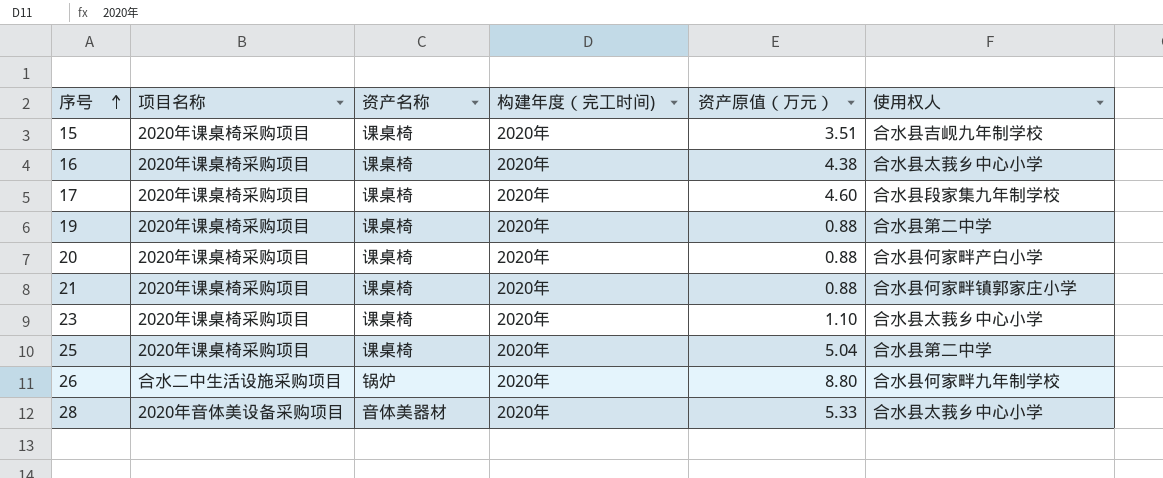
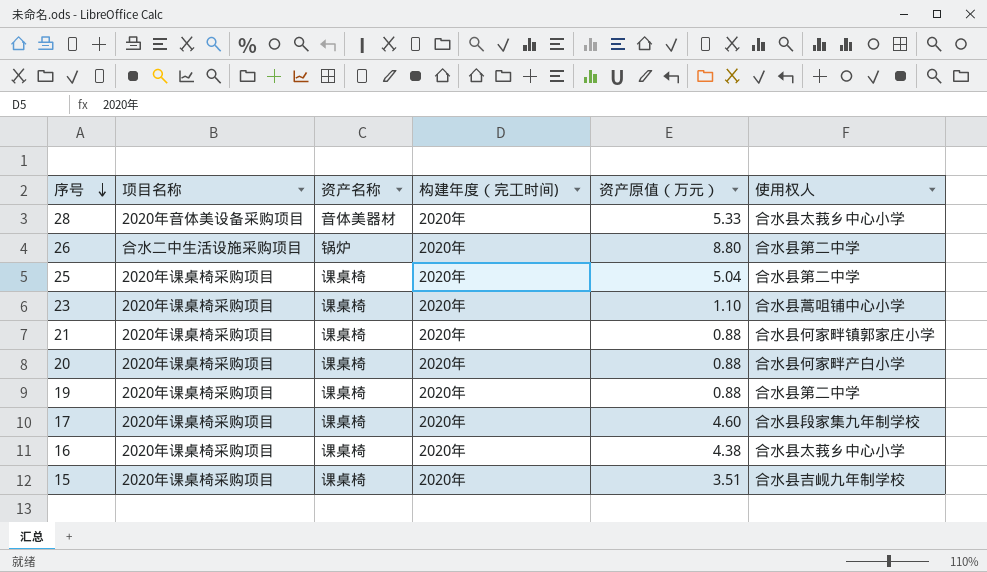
row order: 序号 ascending -> 序号 descending
26 | 使用权人: 合水县何家畔九年制学校 -> 合水县第二中学
23 | 使用权人: 合水县太莪乡中心小学 -> 合水县蒿咀铺中心小学

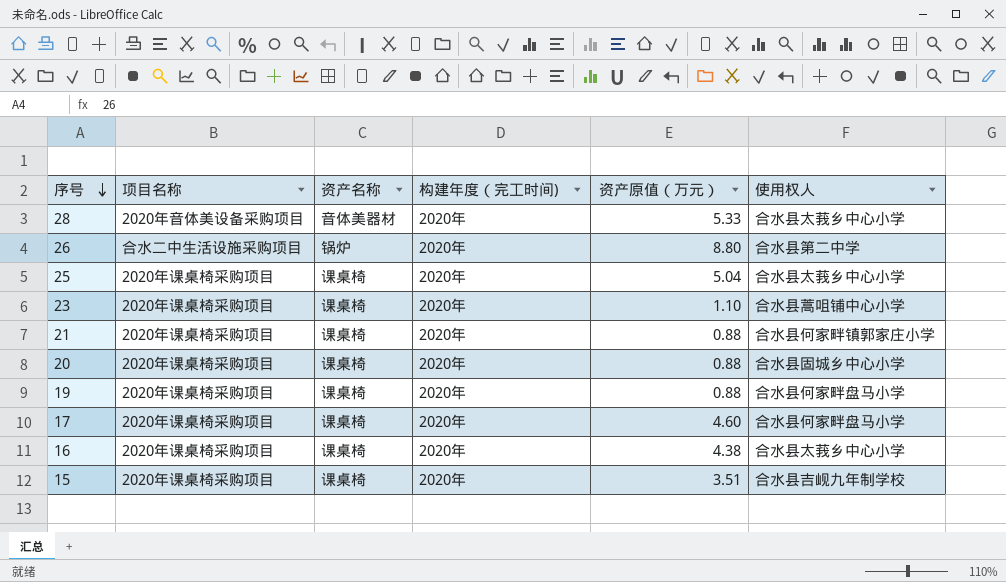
25 | 使用权人: 合水县第二中学 -> 合水县太莪乡中心小学
20 | 使用权人: 合水县何家畔产白小学 -> 合水县固城乡中心小学
19 | 使用权人: 合水县第二中学 -> 合水县何家畔盘马小学
17 | 使用权人: 合水县段家集九年制学校 -> 合水县何家畔盘马小学

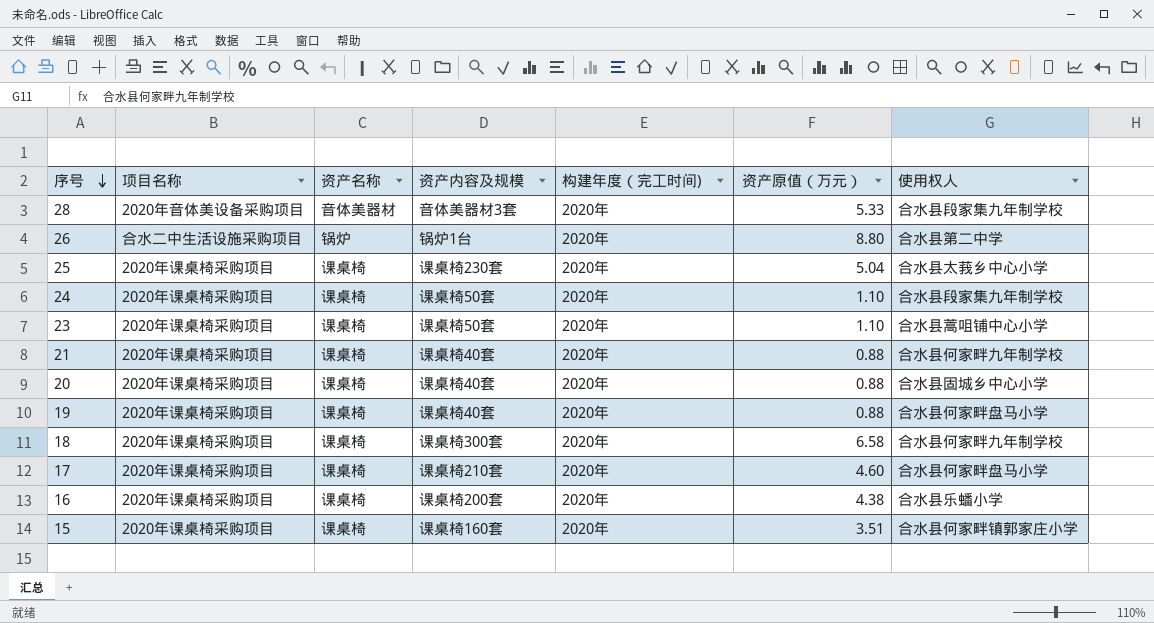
column 资产内容及规模 | position: none -> 4
28 | 使用权人: 合水县太莪乡中心小学 -> 合水县段家集九年制学校
row 24: none -> 2020年课桌椅采购项目 | 课桌椅 | 课桌椅50套 | 2020年 | 1.10 | 合水县段家集九年制学校
21 | 使用权人: 合水县何家畔镇郭家庄小学 -> 合水县何家畔九年制学校
row 18: none -> 2020年课桌椅采购项目 | 课桌椅 | 课桌椅300套 | 2020年 | 6.58 | 合水县何家畔九年制学校
16 | 使用权人: 合水县太莪乡中心小学 -> 合水县乐蟠小学
15 | 使用权人: 合水县吉岘九年制学校 -> 合水县何家畔镇郭家庄小学

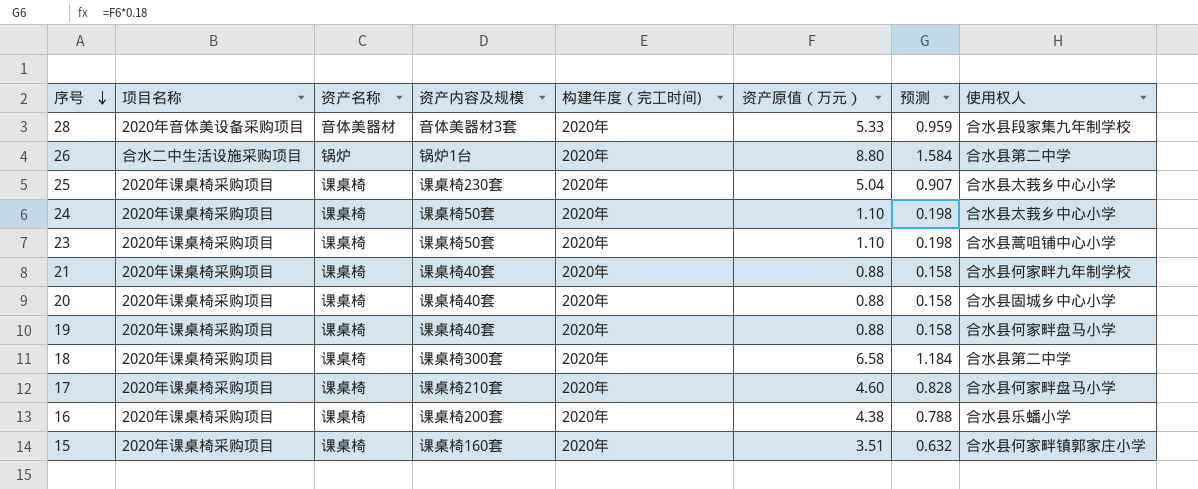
column 预测 | formula: none -> [资产原值（万元）] * 0.18
24 | 使用权人: 合水县段家集九年制学校 -> 合水县太莪乡中心小学
18 | 使用权人: 合水县何家畔九年制学校 -> 合水县第二中学

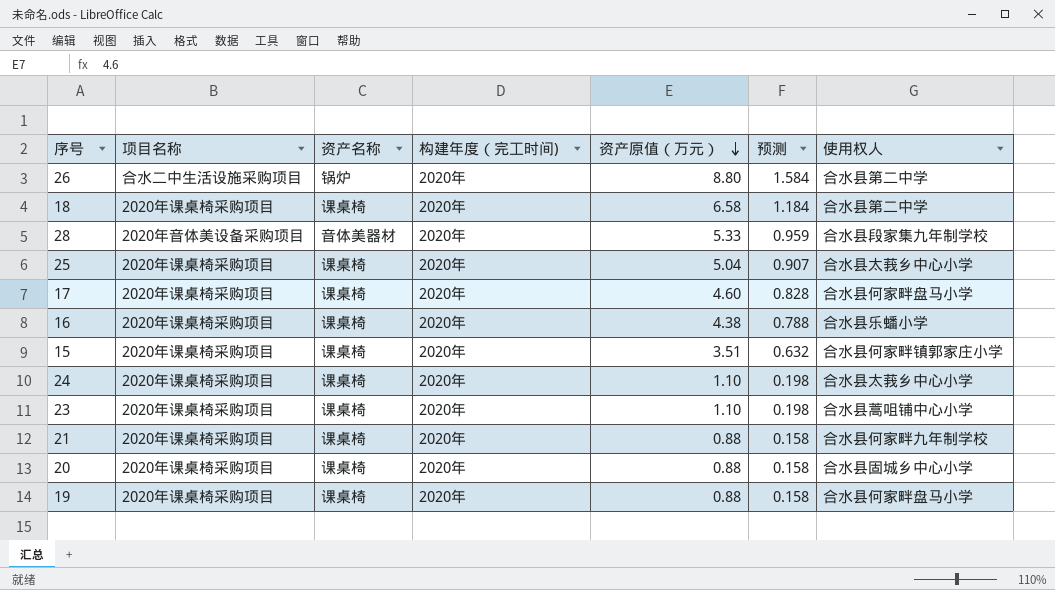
row order: 序号 descending -> 资产原值（万元） descending
column 资产内容及规模 | position: 4 -> none

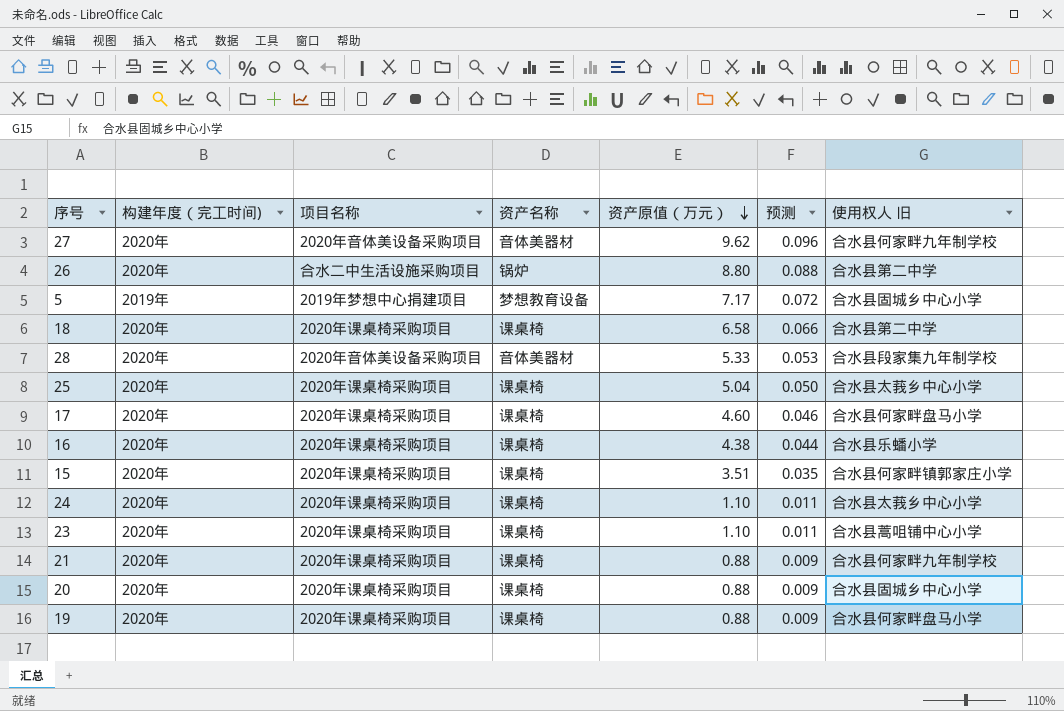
column 构建年度（完工时间) | position: 4 -> 2
column 预测 | formula: [资产原值（万元）] * 0.18 -> [资产原值（万元）] * 0.01
column name: 使用权人 -> 使用权人 旧
row 27: none -> 2020年 | 2020年音体美设备采购项目 | 音体美器材 | 9.62 | 0.096 | 合水县何家畔九年制学校
row 5: none -> 2019年 | 2019年梦想中心捐建项目 | 梦想教育设备 | 7.17 | 0.072 | 合水县固城乡中心小学

